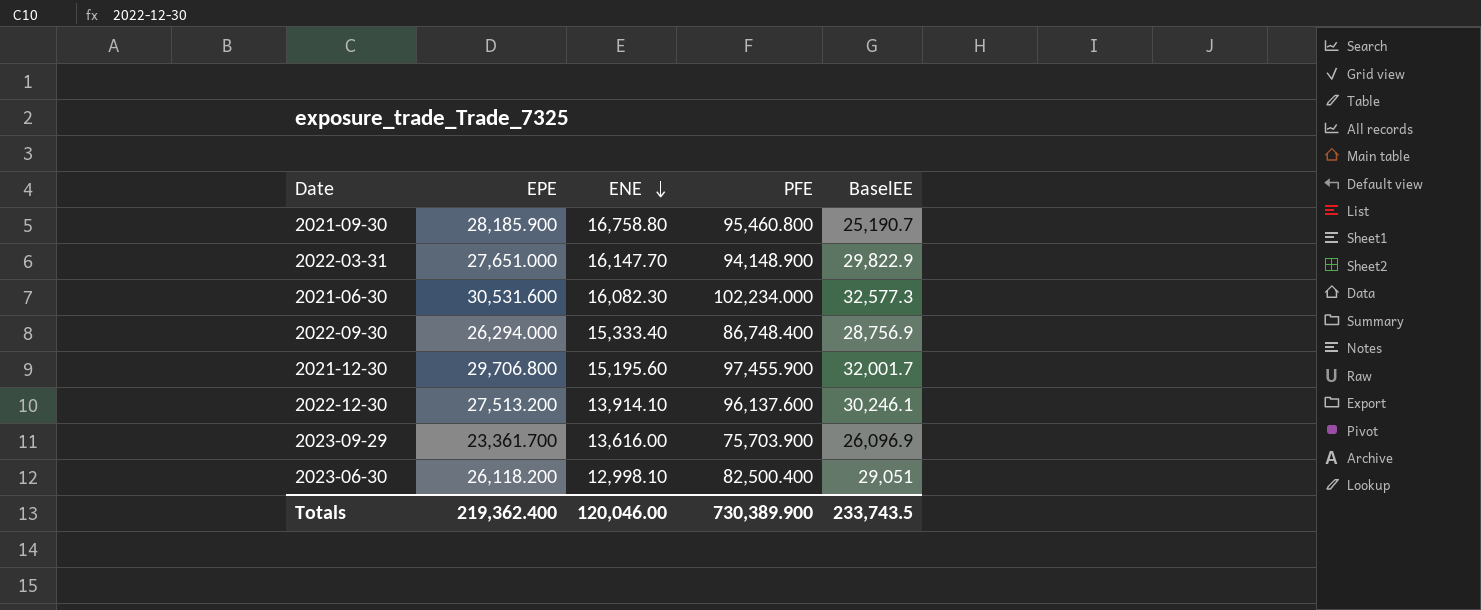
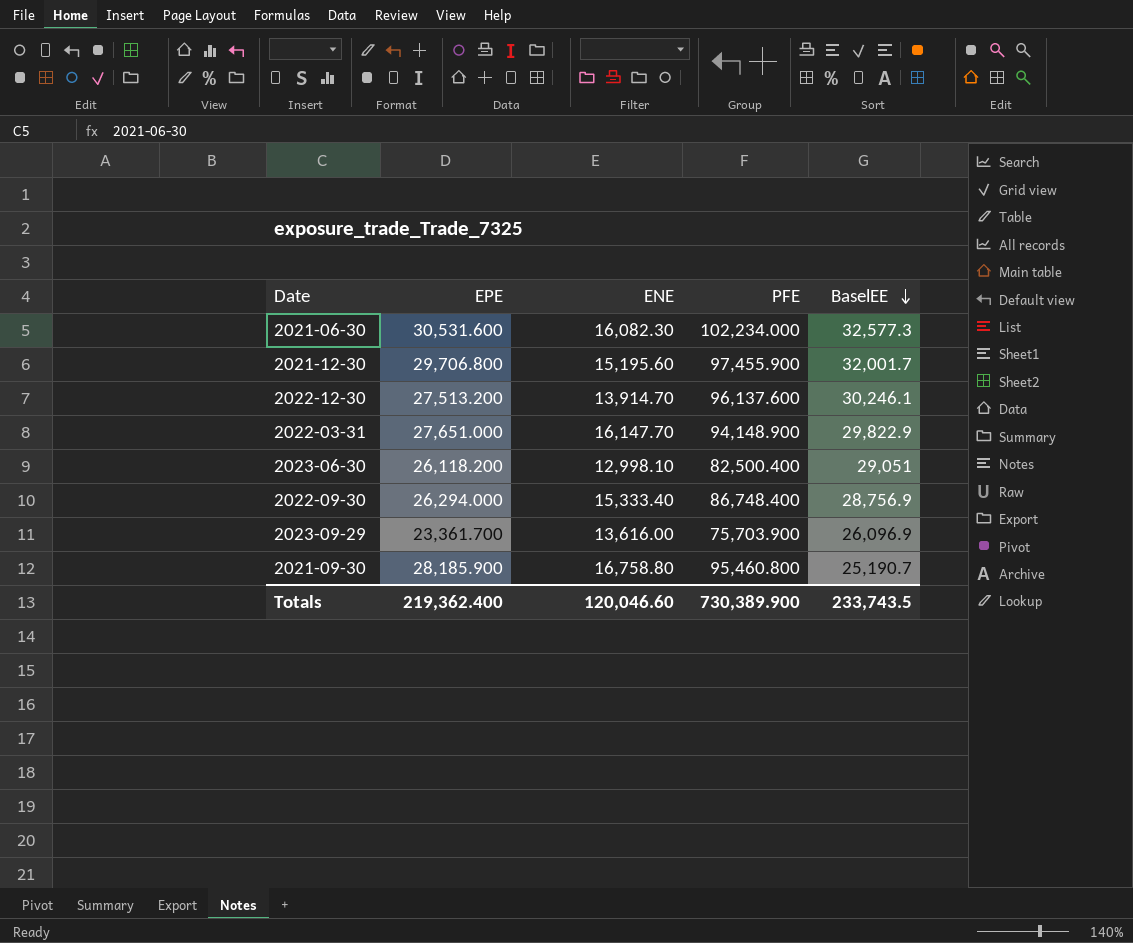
row order: ENE descending -> BaselEE descending
2022-12-30 | ENE: 13,914.10 -> 13,914.70
Totals | ENE: 120,046.00 -> 120,046.60

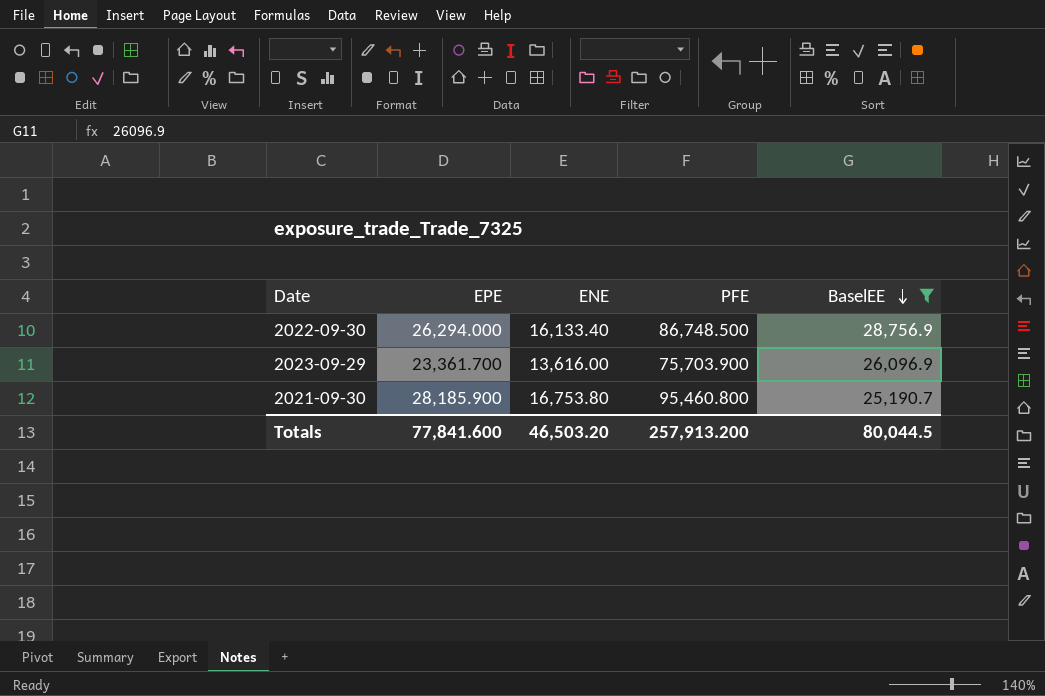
filter: none -> BaselEE <= 28,756.9
2022-09-30 | ENE: 15,333.40 -> 16,133.40
2022-09-30 | PFE: 86,748.400 -> 86,748.500
2021-09-30 | ENE: 16,758.80 -> 16,753.80
Totals | EPE: 219,362.400 -> 77,841.600
Totals | ENE: 120,046.60 -> 46,503.20
Totals | PFE: 730,389.900 -> 257,913.200
Totals | BaselEE: 233,743.5 -> 80,044.5

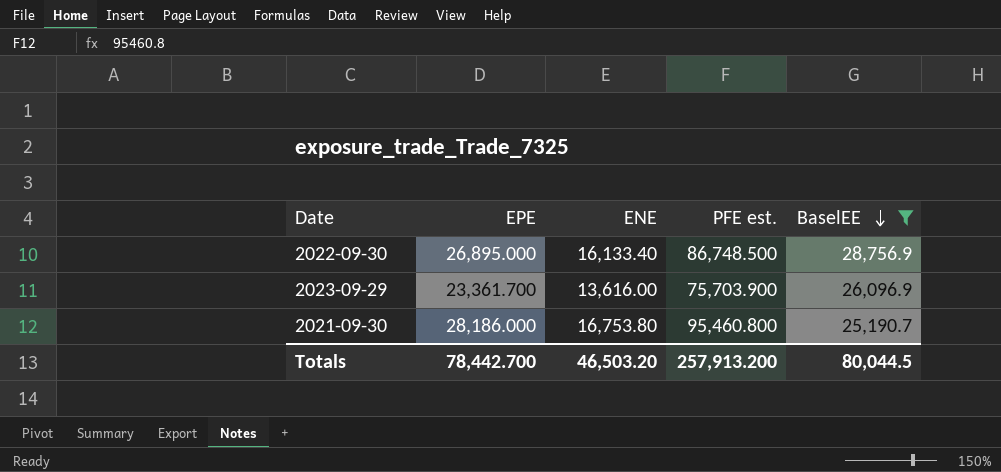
column name: PFE -> PFE est.
2022-09-30 | EPE: 26,294.000 -> 26,895.000
2021-09-30 | EPE: 28,185.900 -> 28,186.000
Totals | EPE: 77,841.600 -> 78,442.700

